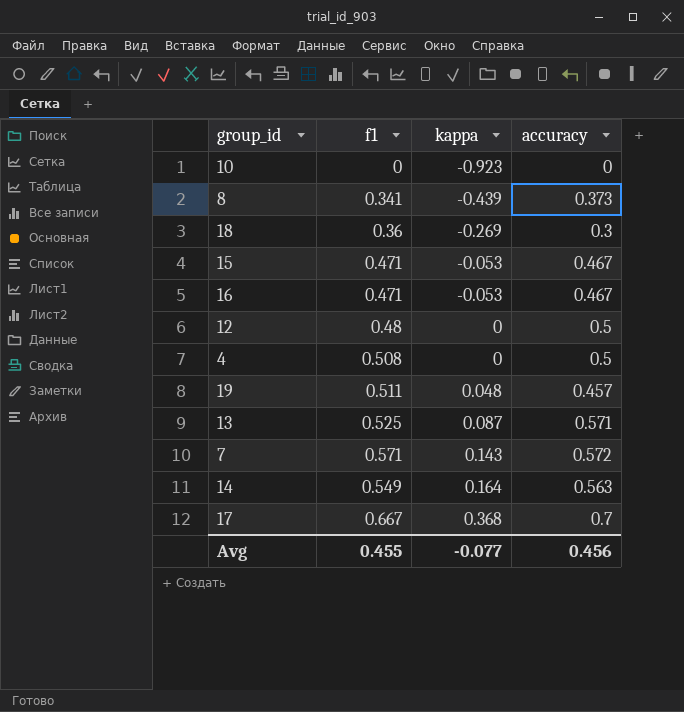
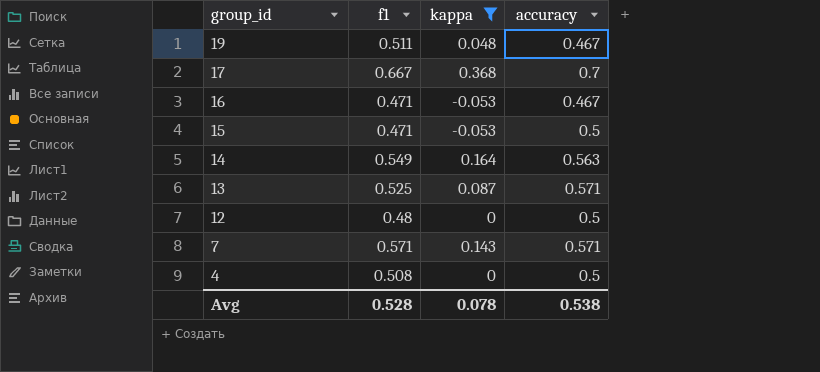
filter: none -> kappa >= -0.053
row order: kappa ascending -> group_id descending
19 | accuracy: 0.457 -> 0.467
15 | accuracy: 0.467 -> 0.5
7 | accuracy: 0.572 -> 0.571
Avg | f1: 0.455 -> 0.528
Avg | kappa: -0.077 -> 0.078
Avg | accuracy: 0.456 -> 0.538

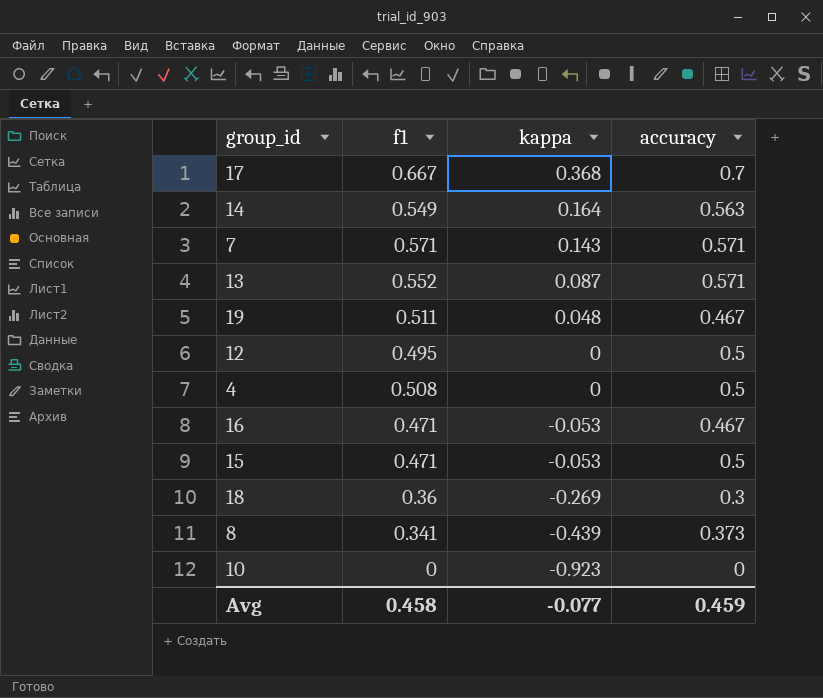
filter: kappa >= -0.053 -> none
row order: group_id descending -> kappa descending
13 | f1: 0.525 -> 0.552
12 | f1: 0.48 -> 0.495
Avg | f1: 0.528 -> 0.458
Avg | kappa: 0.078 -> -0.077
Avg | accuracy: 0.538 -> 0.459

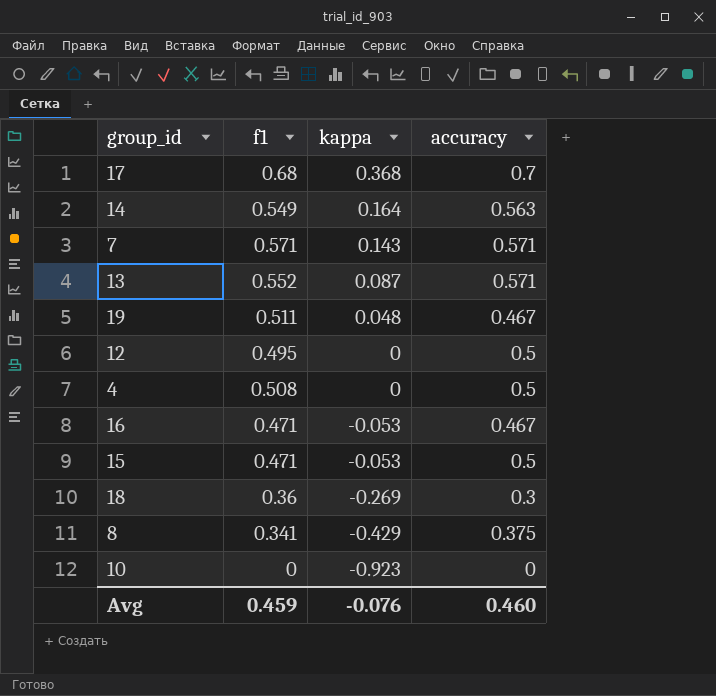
17 | f1: 0.667 -> 0.68
8 | kappa: -0.439 -> -0.429
8 | accuracy: 0.373 -> 0.375
Avg | f1: 0.458 -> 0.459
Avg | kappa: -0.077 -> -0.076
Avg | accuracy: 0.459 -> 0.460

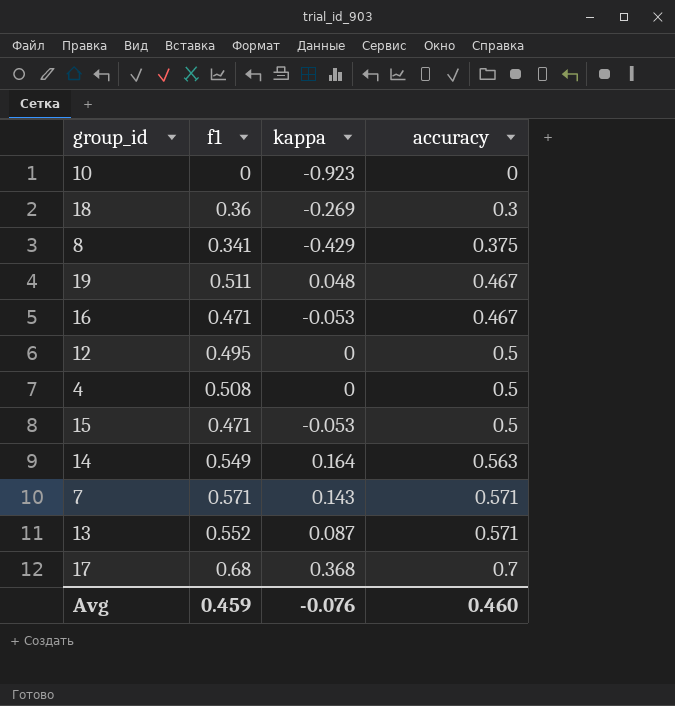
row order: kappa descending -> accuracy ascending

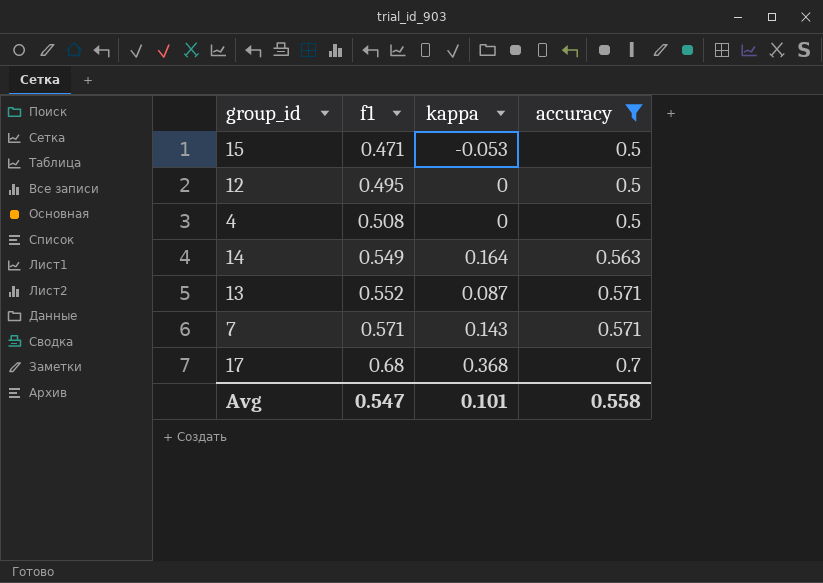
filter: none -> accuracy >= 0.5
row order: accuracy ascending -> f1 ascending
Avg | f1: 0.459 -> 0.547
Avg | kappa: -0.076 -> 0.101
Avg | accuracy: 0.460 -> 0.558

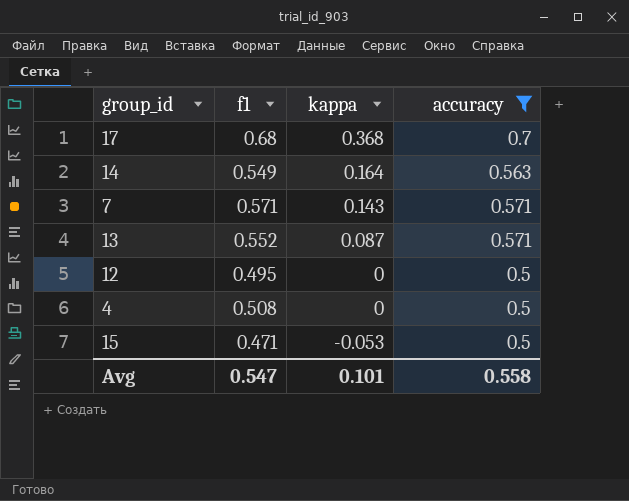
row order: f1 ascending -> kappa descending

